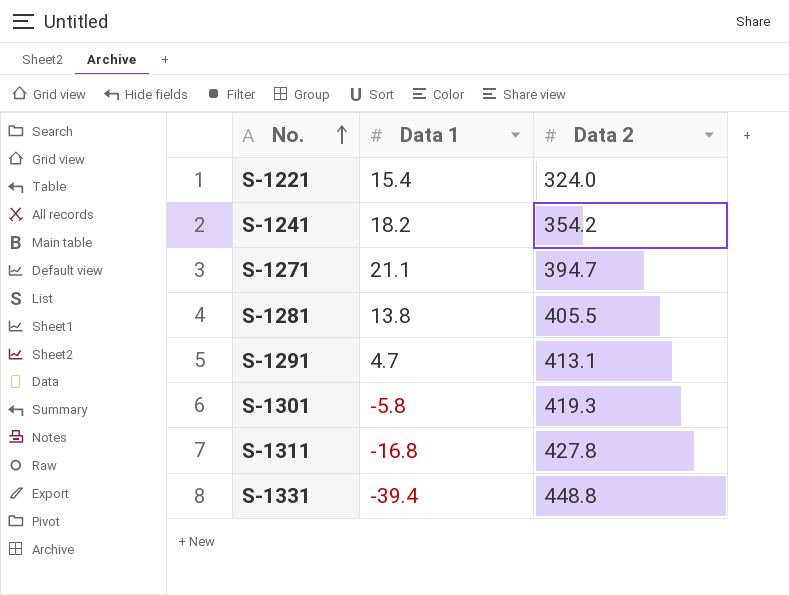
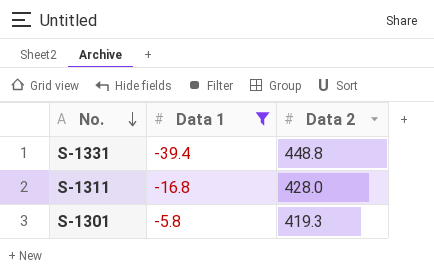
filter: none -> Data 1 <= -5.8
row order: No. ascending -> No. descending
S-1311 | Data 2: 427.8 -> 428.0

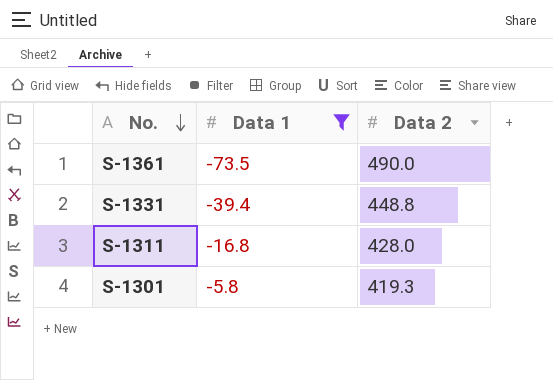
row S-1361: none -> -73.5 | 490.0

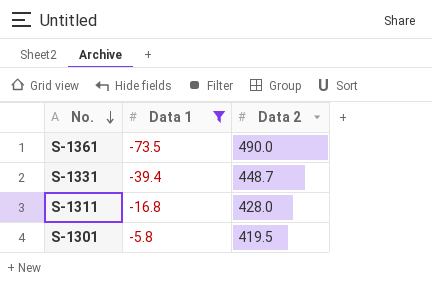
S-1331 | Data 2: 448.8 -> 448.7
S-1301 | Data 2: 419.3 -> 419.5

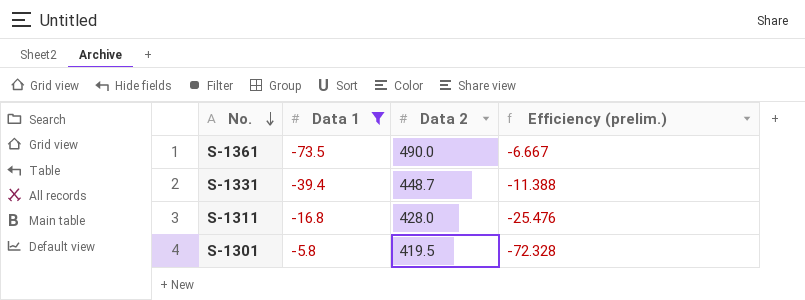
column Efficiency (prelim.) | formula: none -> [Data 2] / [Data 1]

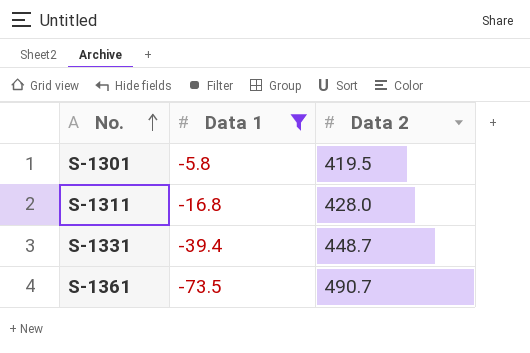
row order: No. descending -> No. ascending
column Efficiency (prelim.) | formula: [Data 2] / [Data 1] -> none
S-1361 | Data 2: 490.0 -> 490.7

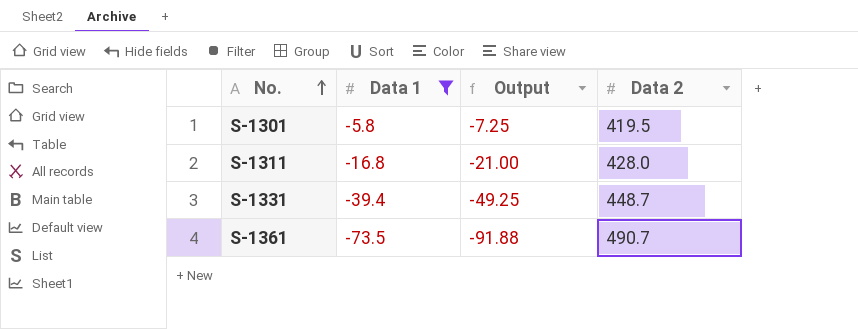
column Output | formula: none -> [Data 1] * 1.25

